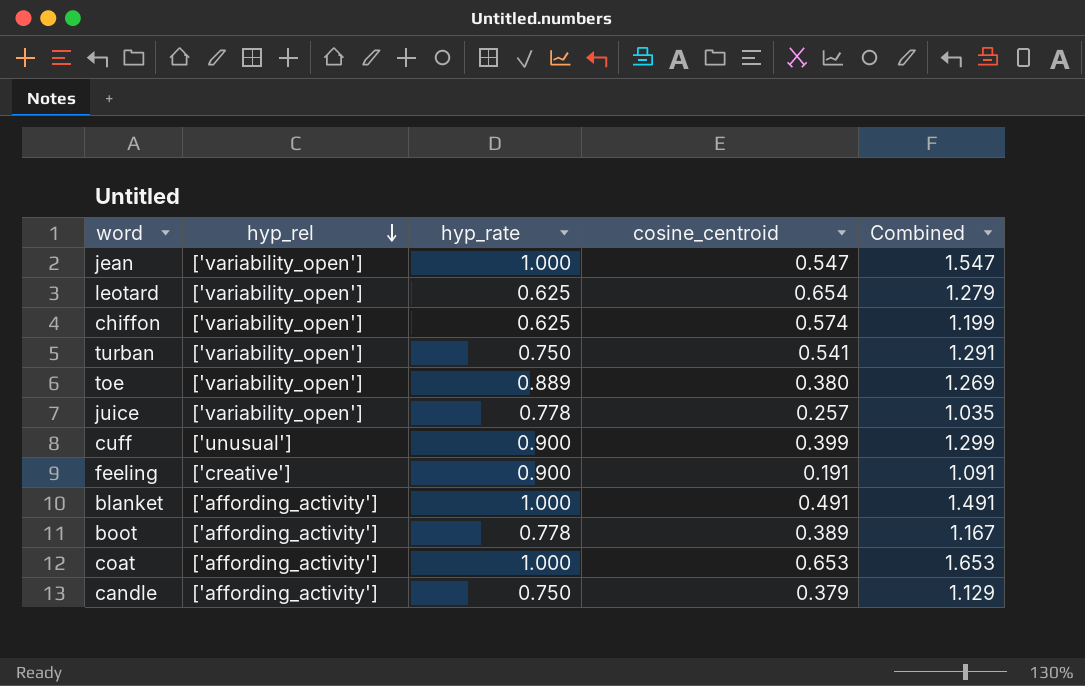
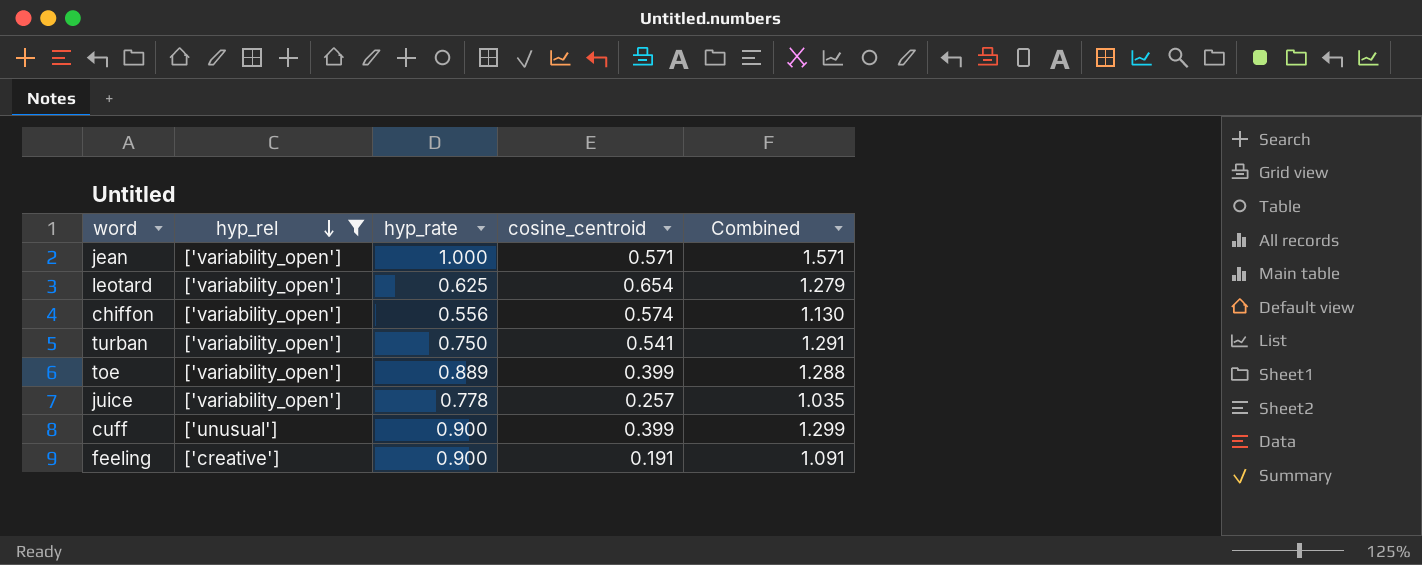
filter: none -> hyp_rel != ['affording_activity']
jean | cosine_centroid: 0.547 -> 0.571
jean | Combined: 1.547 -> 1.571
chiffon | hyp_rate: 0.625 -> 0.556
chiffon | Combined: 1.199 -> 1.130
toe | cosine_centroid: 0.380 -> 0.399
toe | Combined: 1.269 -> 1.288

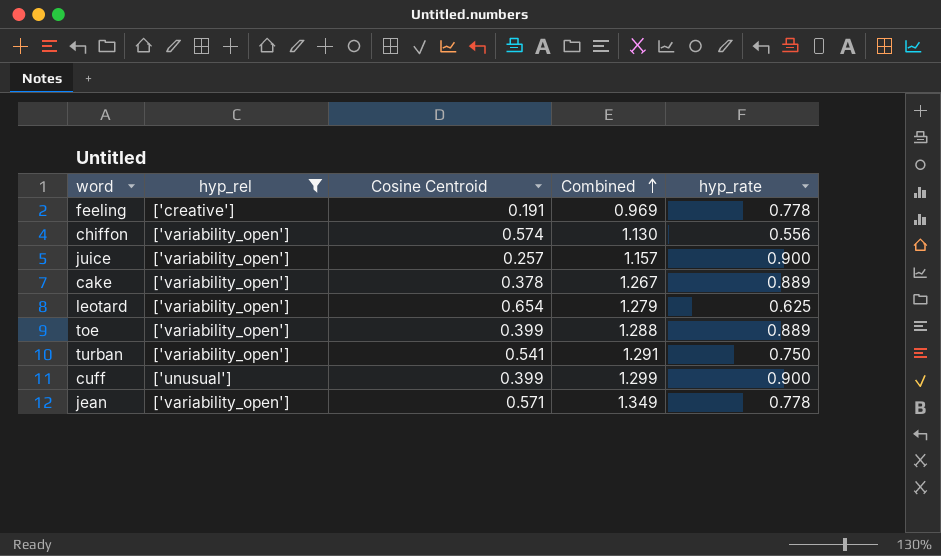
row order: hyp_rel descending -> Combined ascending
column name: cosine_centroid -> Cosine Centroid
column hyp_rate | position: 3 -> 5
feeling | Combined: 1.091 -> 0.969
feeling | hyp_rate: 0.900 -> 0.778
juice | Combined: 1.035 -> 1.157
juice | hyp_rate: 0.778 -> 0.900
row cake: none -> ['variability_open'] | 0.378 | 1.267 | 0.889
jean | Combined: 1.571 -> 1.349
jean | hyp_rate: 1.000 -> 0.778

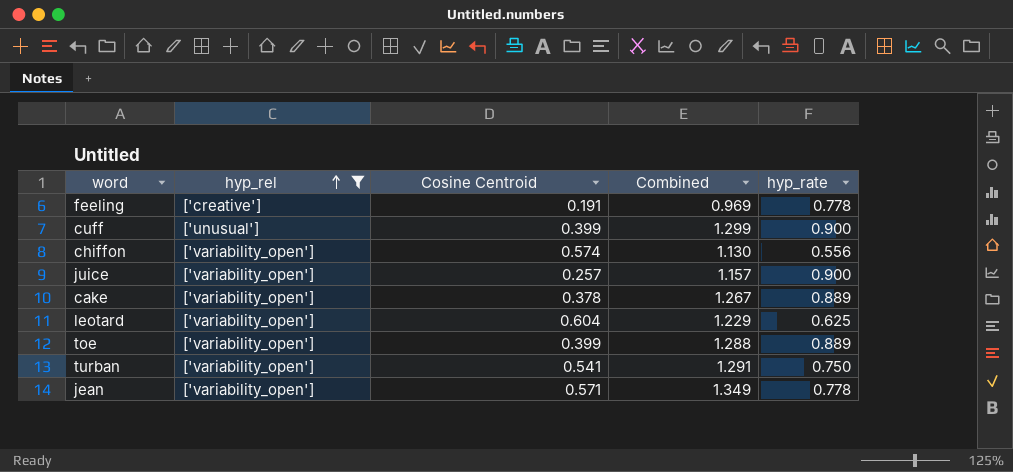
row order: Combined ascending -> hyp_rel ascending
leotard | Cosine Centroid: 0.654 -> 0.604
leotard | Combined: 1.279 -> 1.229

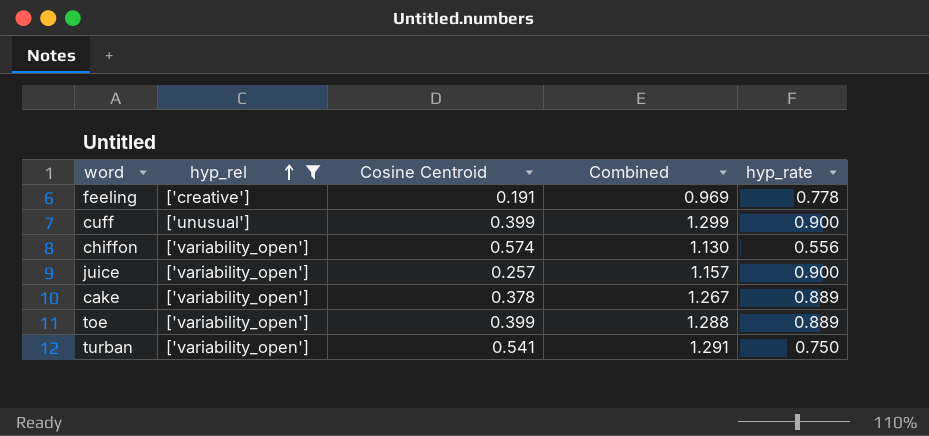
row leotard: ['variability_open'] | 0.604 | 1.229 | 0.625 -> none
row jean: ['variability_open'] | 0.571 | 1.349 | 0.778 -> none

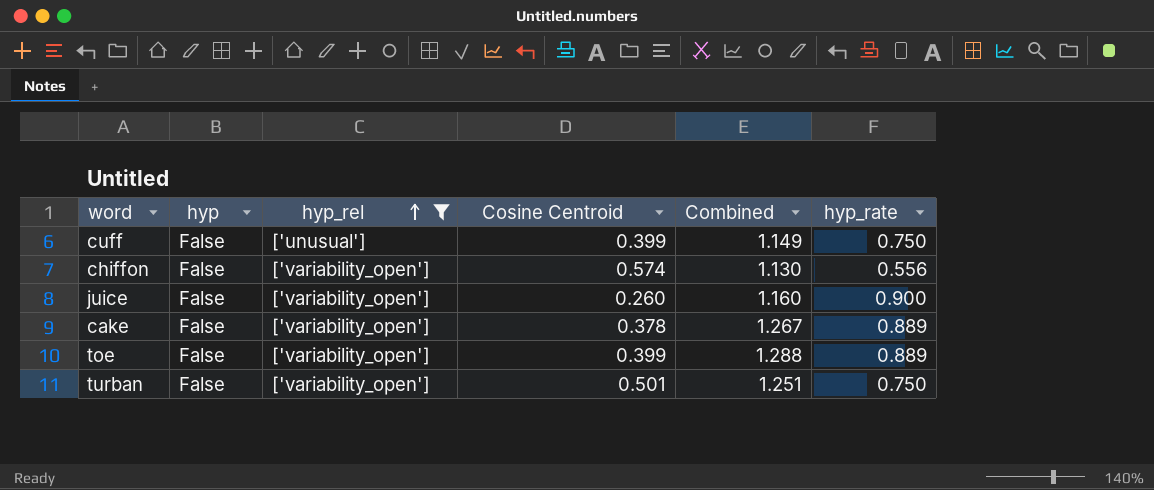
column hyp | position: none -> 2
row feeling: ['creative'] | 0.191 | 0.969 | 0.778 -> none
cuff | Combined: 1.299 -> 1.149
cuff | hyp_rate: 0.900 -> 0.750
juice | Cosine Centroid: 0.257 -> 0.260
juice | Combined: 1.157 -> 1.160
turban | Cosine Centroid: 0.541 -> 0.501
turban | Combined: 1.291 -> 1.251

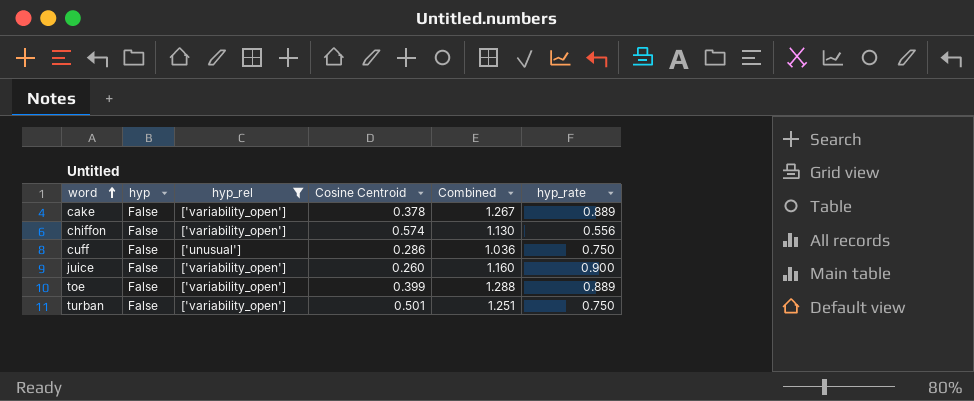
row order: hyp_rel ascending -> word ascending
cuff | Cosine Centroid: 0.399 -> 0.286
cuff | Combined: 1.149 -> 1.036

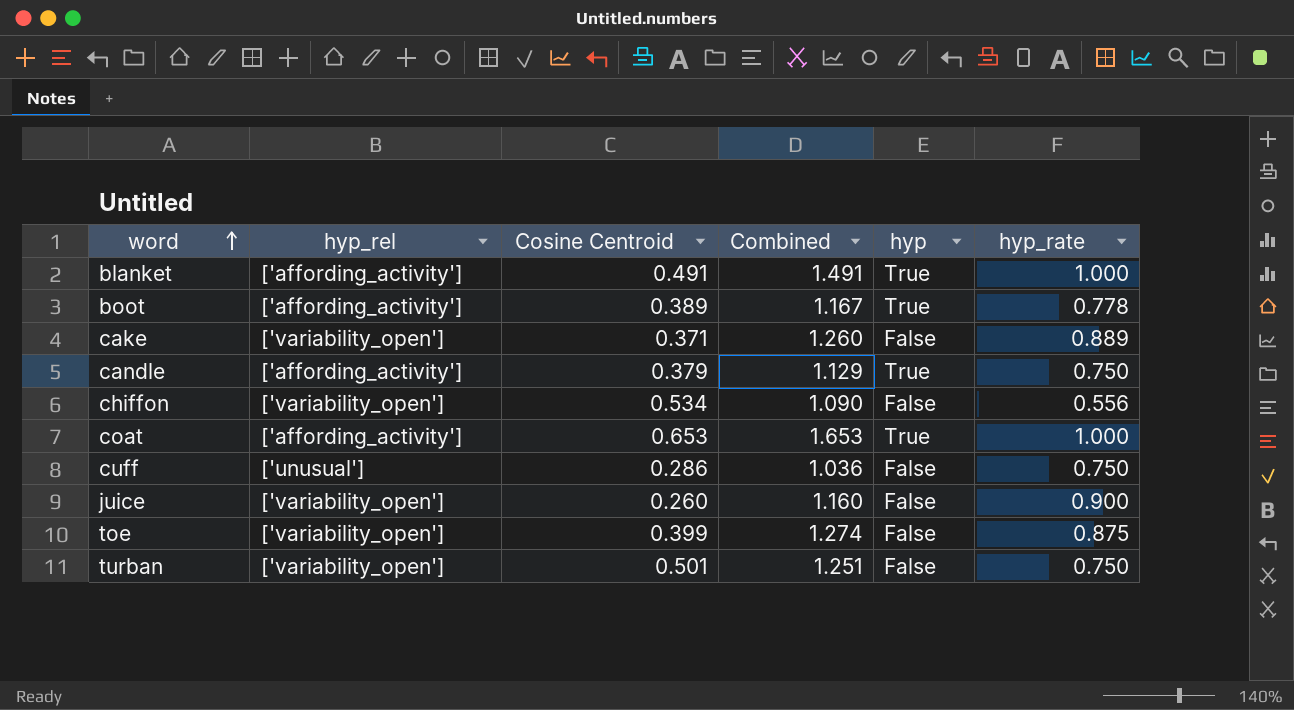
filter: hyp_rel != ['affording_activity'] -> none
column hyp | position: 2 -> 5
cake | Cosine Centroid: 0.378 -> 0.371
cake | Combined: 1.267 -> 1.260
chiffon | Cosine Centroid: 0.574 -> 0.534
chiffon | Combined: 1.130 -> 1.090
toe | Combined: 1.288 -> 1.274
toe | hyp_rate: 0.889 -> 0.875

